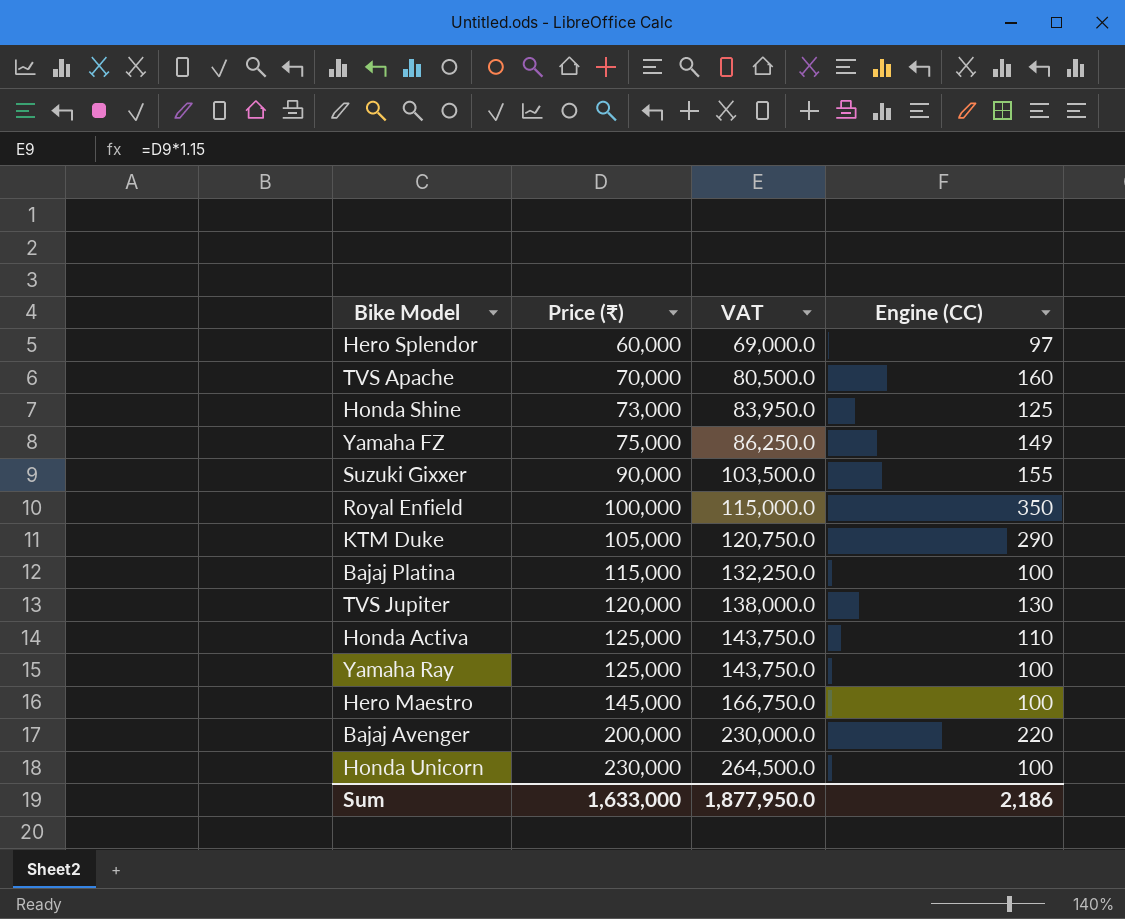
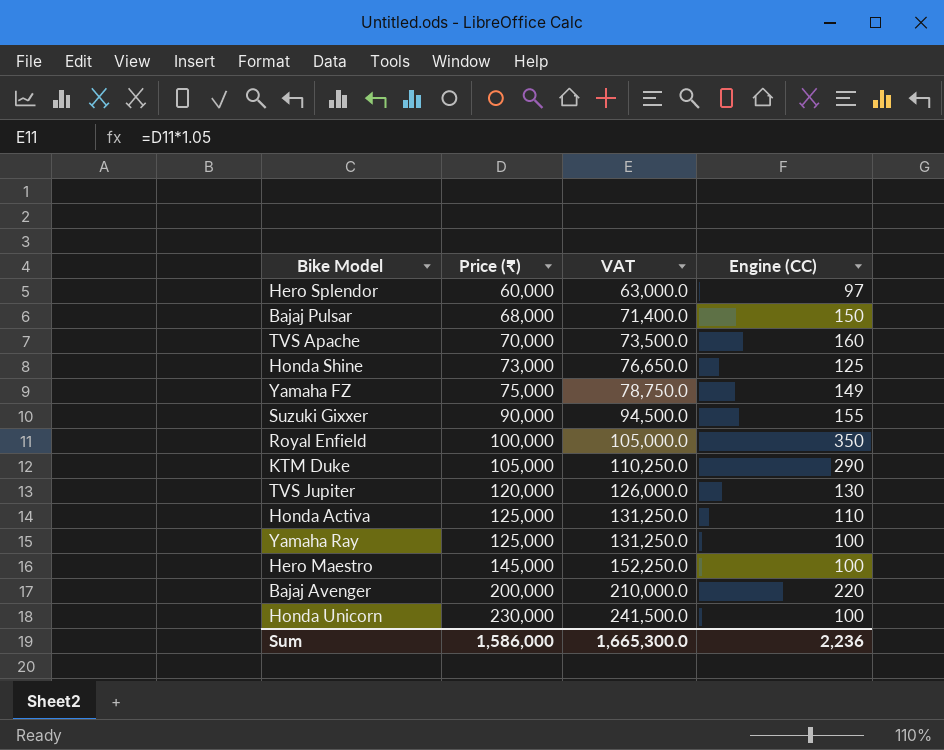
column VAT | formula: [Price (₹)] * 1.15 -> [Price (₹)] * 1.05
row Bajaj Platina: 115,000 | 132,250.0 | 100 -> none
row Bajaj Pulsar: none -> 68,000 | 71,400.0 | 150
Sum | Price (₹): 1,633,000 -> 1,586,000
Sum | VAT: 1,877,950.0 -> 1,665,300.0
Sum | Engine (CC): 2,186 -> 2,236

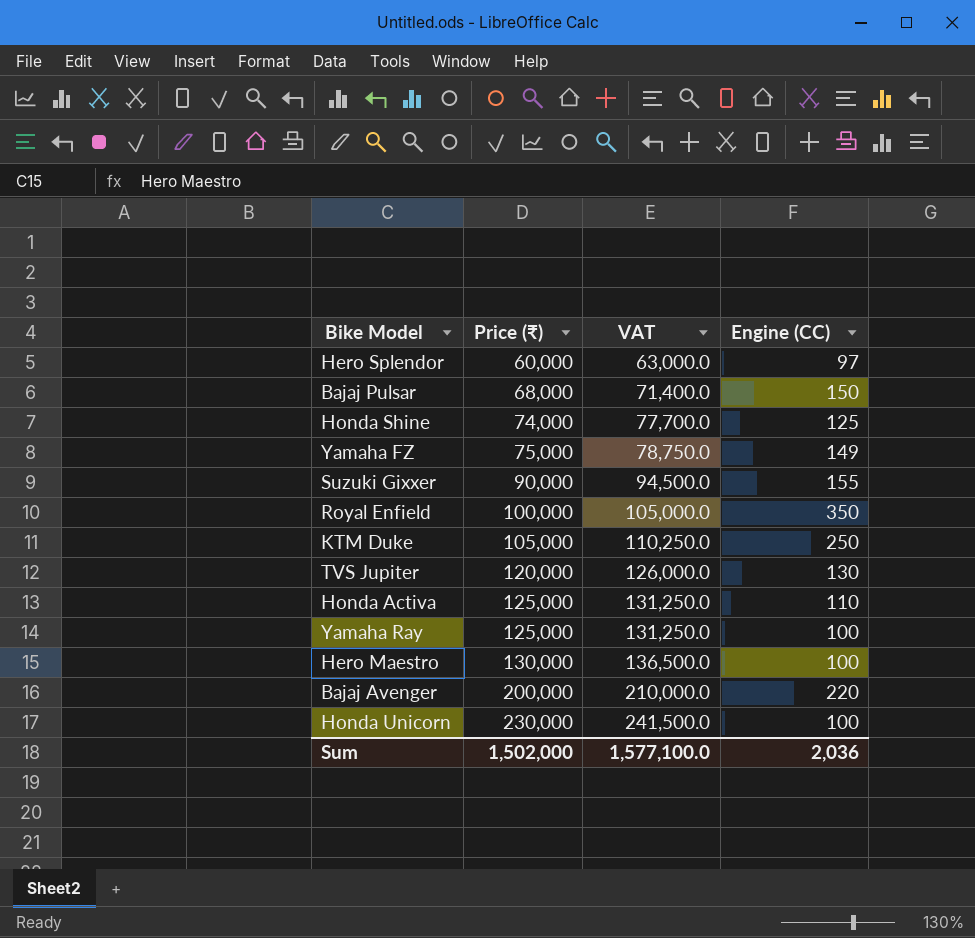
row TVS Apache: 70,000 | 73,500.0 | 160 -> none
Honda Shine | Price (₹): 73,000 -> 74,000
Honda Shine | VAT: 76,650.0 -> 77,700.0
KTM Duke | Engine (CC): 290 -> 250
Hero Maestro | Price (₹): 145,000 -> 130,000
Hero Maestro | VAT: 152,250.0 -> 136,500.0
Sum | Price (₹): 1,586,000 -> 1,502,000
Sum | VAT: 1,665,300.0 -> 1,577,100.0
Sum | Engine (CC): 2,236 -> 2,036

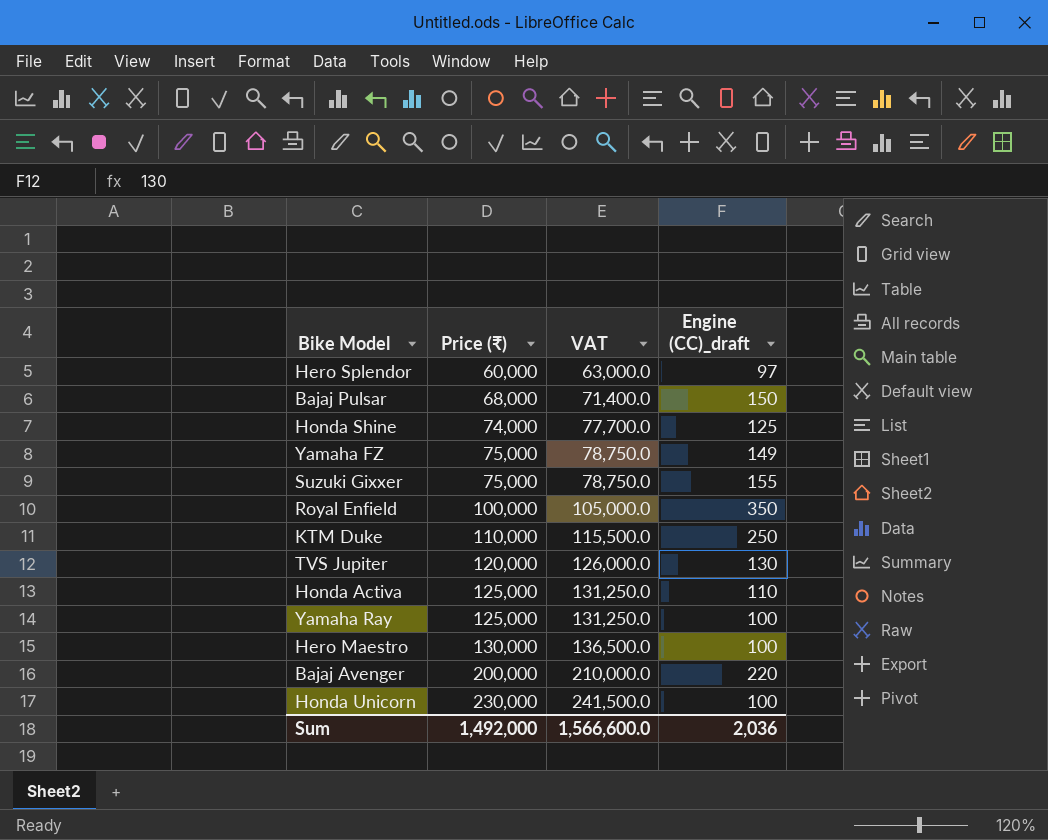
column name: Engine (CC) -> Engine (CC)_draft
Suzuki Gixxer | Price (₹): 90,000 -> 75,000
Suzuki Gixxer | VAT: 94,500.0 -> 78,750.0
KTM Duke | Price (₹): 105,000 -> 110,000
KTM Duke | VAT: 110,250.0 -> 115,500.0
Sum | Price (₹): 1,502,000 -> 1,492,000
Sum | VAT: 1,577,100.0 -> 1,566,600.0

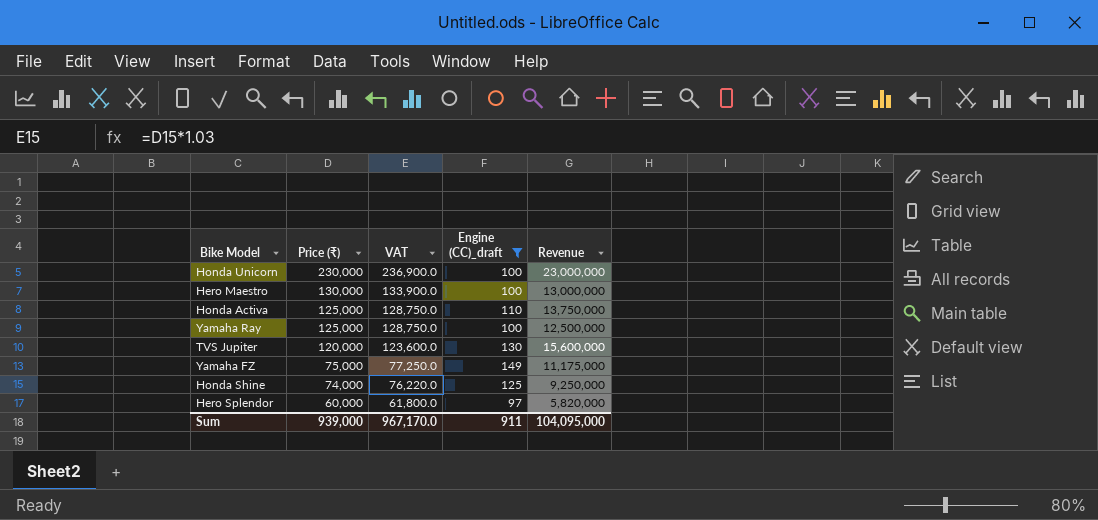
filter: none -> Engine (CC)_draft <= 149
row order: Price (₹) ascending -> Price (₹) descending
column VAT | formula: [Price (₹)] * 1.05 -> [Price (₹)] * 1.03
column Revenue | formula: none -> [Price (₹)] * [Engine (CC)_draft]
Sum | Price (₹): 1,492,000 -> 939,000
Sum | VAT: 1,566,600.0 -> 967,170.0
Sum | Engine (CC)_draft: 2,036 -> 911

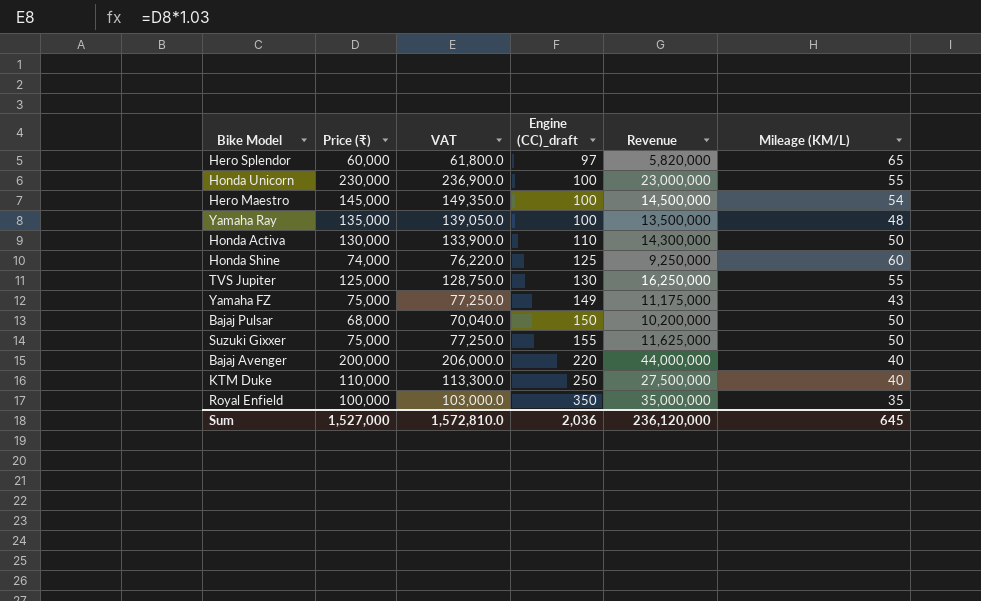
filter: Engine (CC)_draft <= 149 -> none
row order: Price (₹) descending -> Engine (CC)_draft ascending
column Mileage (KM/L) | position: none -> 6
Hero Maestro | Price (₹): 130,000 -> 145,000
Hero Maestro | VAT: 133,900.0 -> 149,350.0
Hero Maestro | Revenue: 13,000,000 -> 14,500,000
Yamaha Ray | Price (₹): 125,000 -> 135,000
Yamaha Ray | VAT: 128,750.0 -> 139,050.0
Yamaha Ray | Revenue: 12,500,000 -> 13,500,000
Honda Activa | Price (₹): 125,000 -> 130,000
Honda Activa | VAT: 128,750.0 -> 133,900.0
Honda Activa | Revenue: 13,750,000 -> 14,300,000
TVS Jupiter | Price (₹): 120,000 -> 125,000
TVS Jupiter | VAT: 123,600.0 -> 128,750.0
TVS Jupiter | Revenue: 15,600,000 -> 16,250,000
Sum | Price (₹): 939,000 -> 1,527,000
Sum | VAT: 967,170.0 -> 1,572,810.0
Sum | Engine (CC)_draft: 911 -> 2,036
Sum | Revenue: 104,095,000 -> 236,120,000

